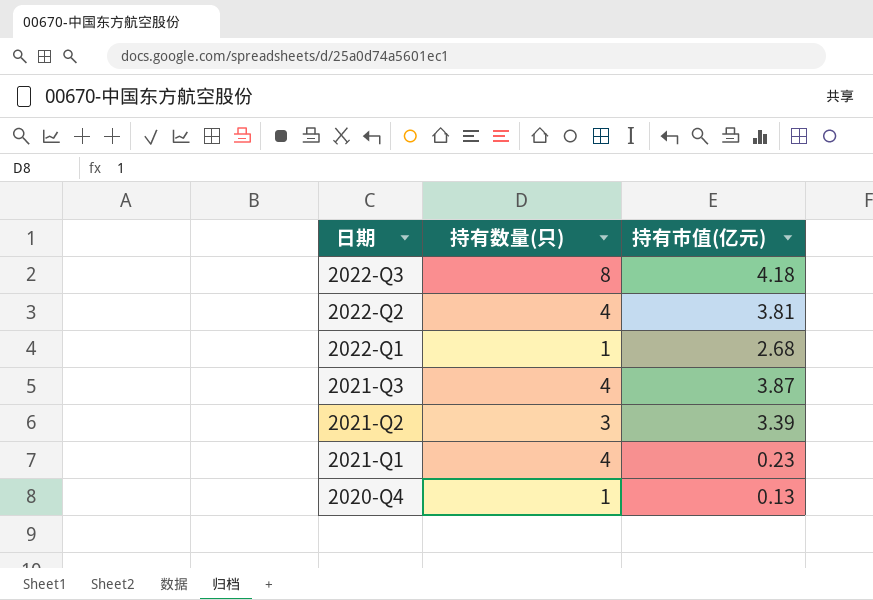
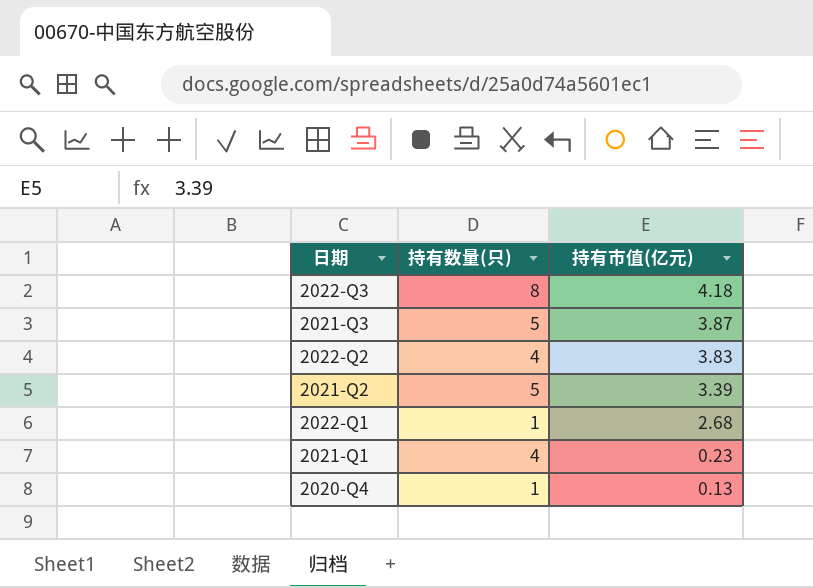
row order: 日期 descending -> 持有市值(亿元) descending
2021-Q3 | 持有数量(只): 4 -> 5
2022-Q2 | 持有市值(亿元): 3.81 -> 3.83
2021-Q2 | 持有数量(只): 3 -> 5

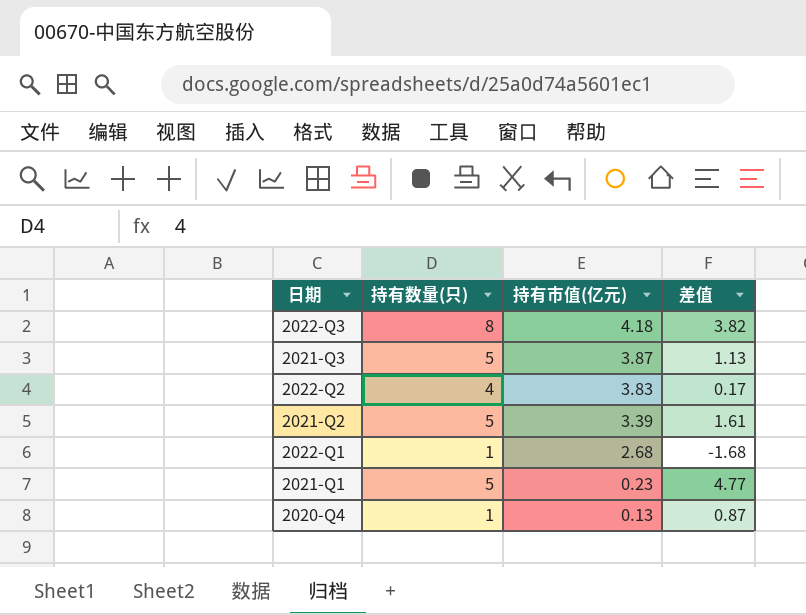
column 差值 | formula: none -> [持有数量(只)] - [持有市值(亿元)]
2021-Q1 | 持有数量(只): 4 -> 5

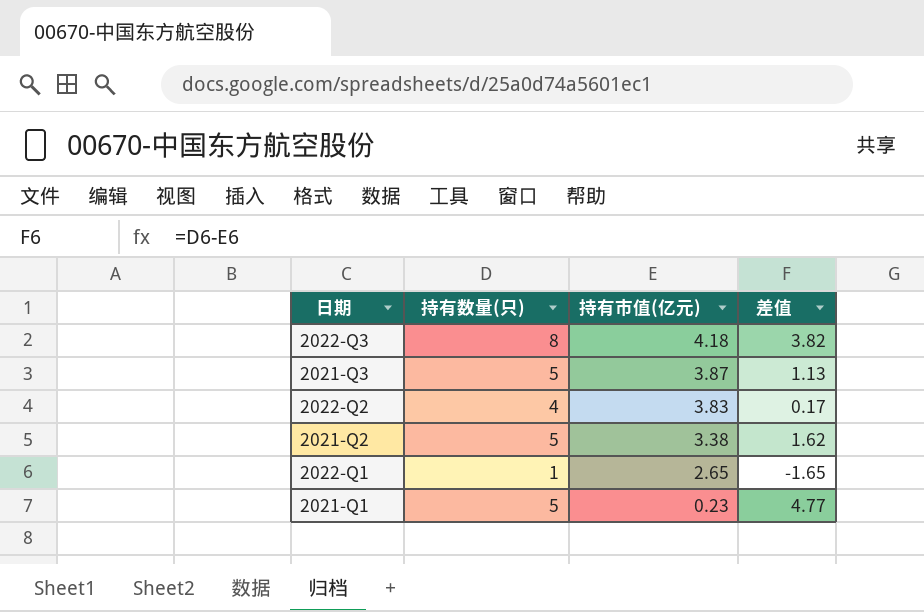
row 2020-Q4: 1 | 0.13 | 0.87 -> none
2021-Q2 | 持有市值(亿元): 3.39 -> 3.38
2021-Q2 | 差值: 1.61 -> 1.62
2022-Q1 | 持有市值(亿元): 2.68 -> 2.65
2022-Q1 | 差值: -1.68 -> -1.65

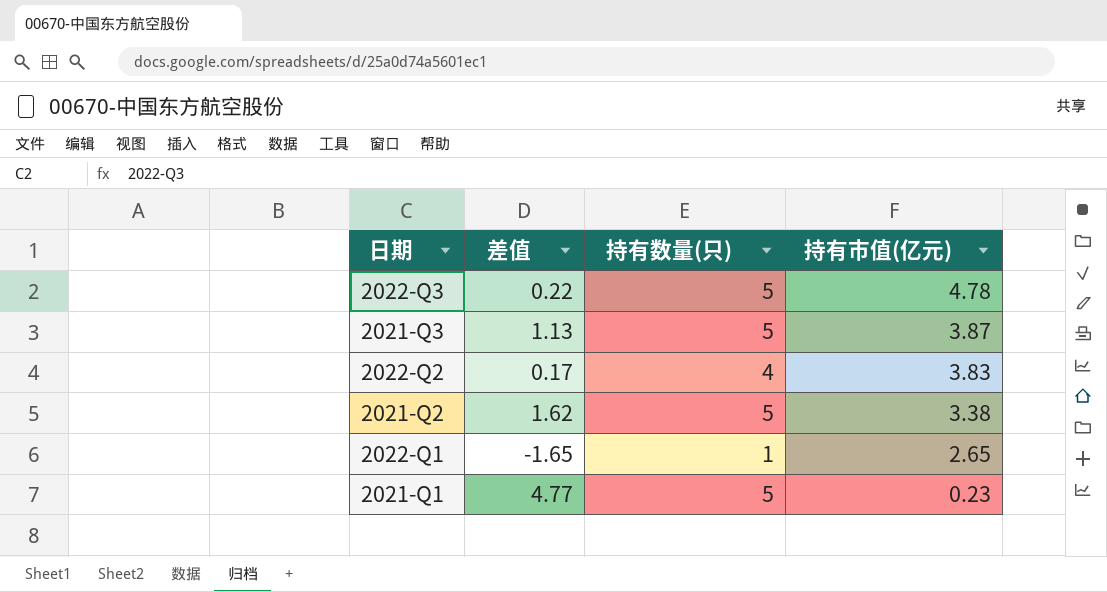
column 差值 | position: 4 -> 2
2022-Q3 | 差值: 3.82 -> 0.22
2022-Q3 | 持有数量(只): 8 -> 5
2022-Q3 | 持有市值(亿元): 4.18 -> 4.78

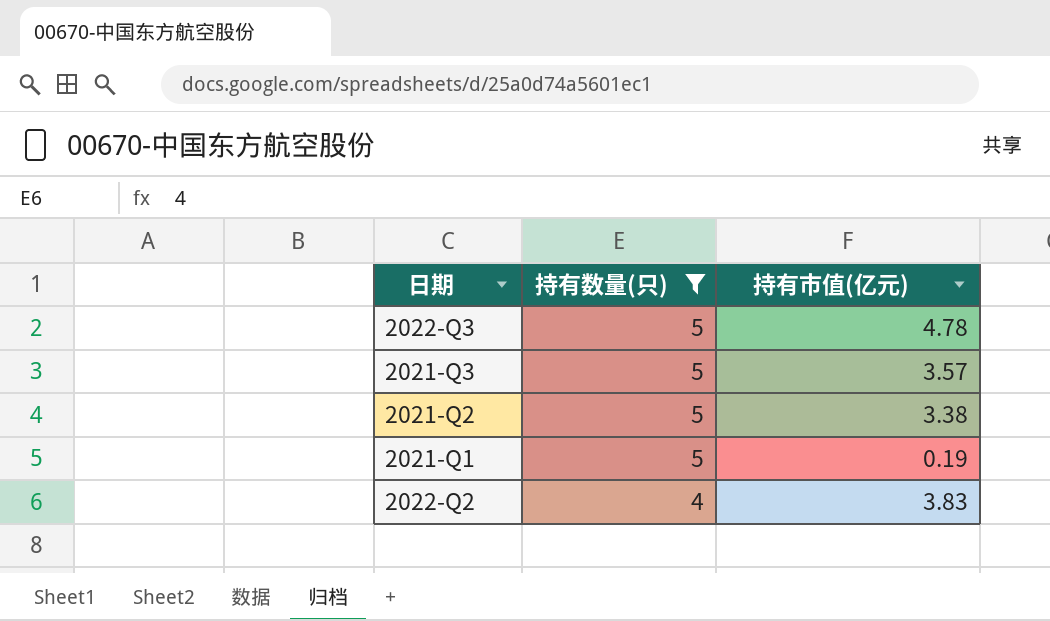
filter: none -> 持有数量(只) != 1
row order: 持有市值(亿元) descending -> 持有数量(只) descending
column 差值 | formula: [持有数量(只)] - [持有市值(亿元)] -> none
2021-Q3 | 持有市值(亿元): 3.87 -> 3.57
2021-Q1 | 持有市值(亿元): 0.23 -> 0.19

